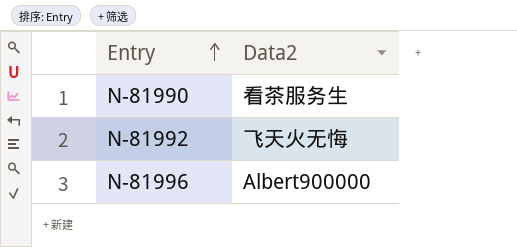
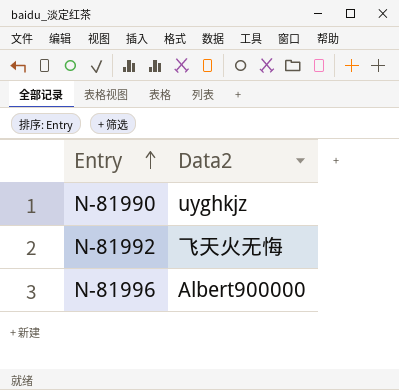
N-81990 | Data2: 看茶服务生 -> uyghkjz

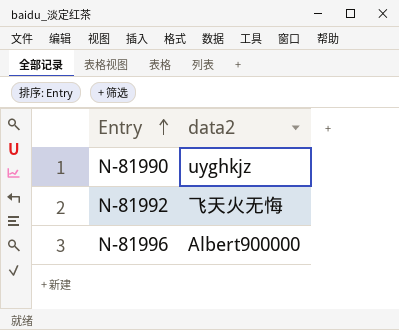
column name: Data2 -> data2

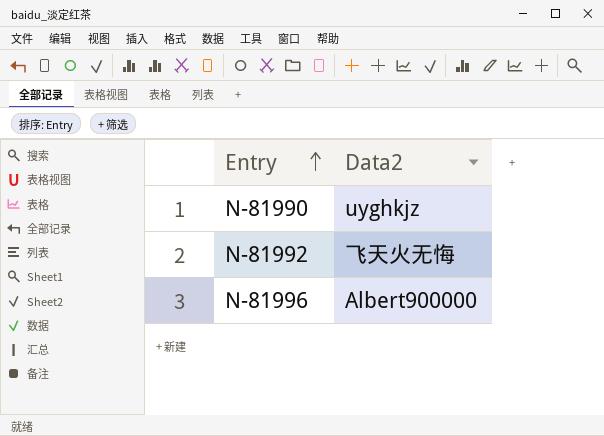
column name: data2 -> Data2

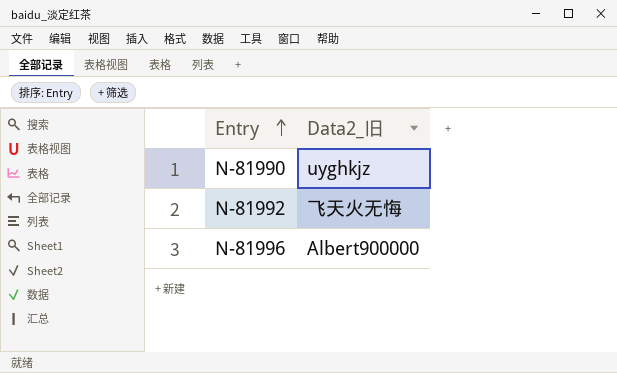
column name: Data2 -> Data2_旧

